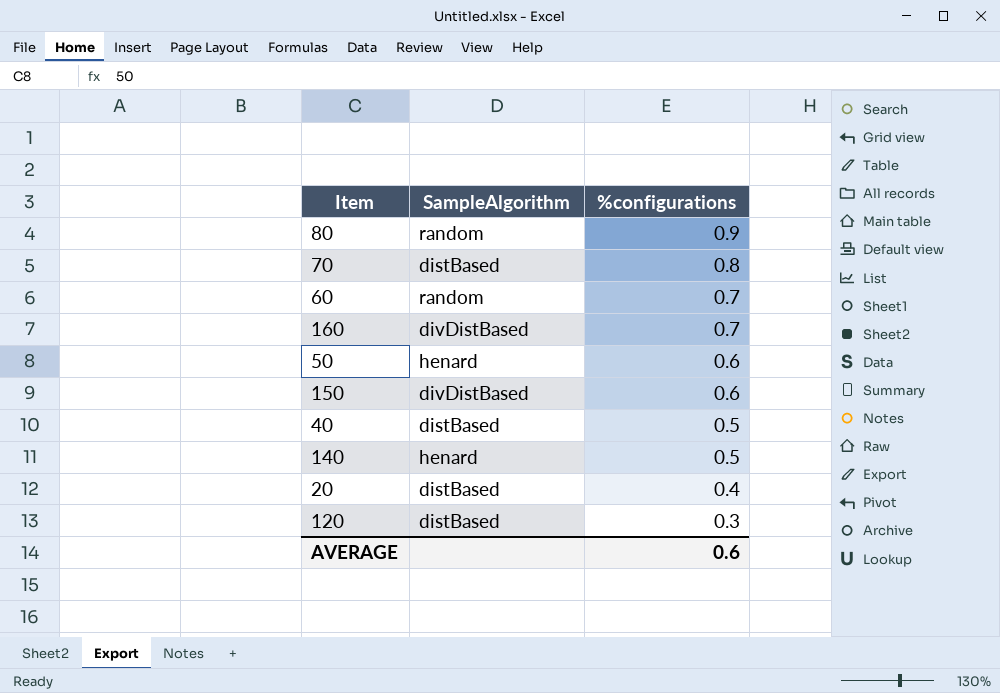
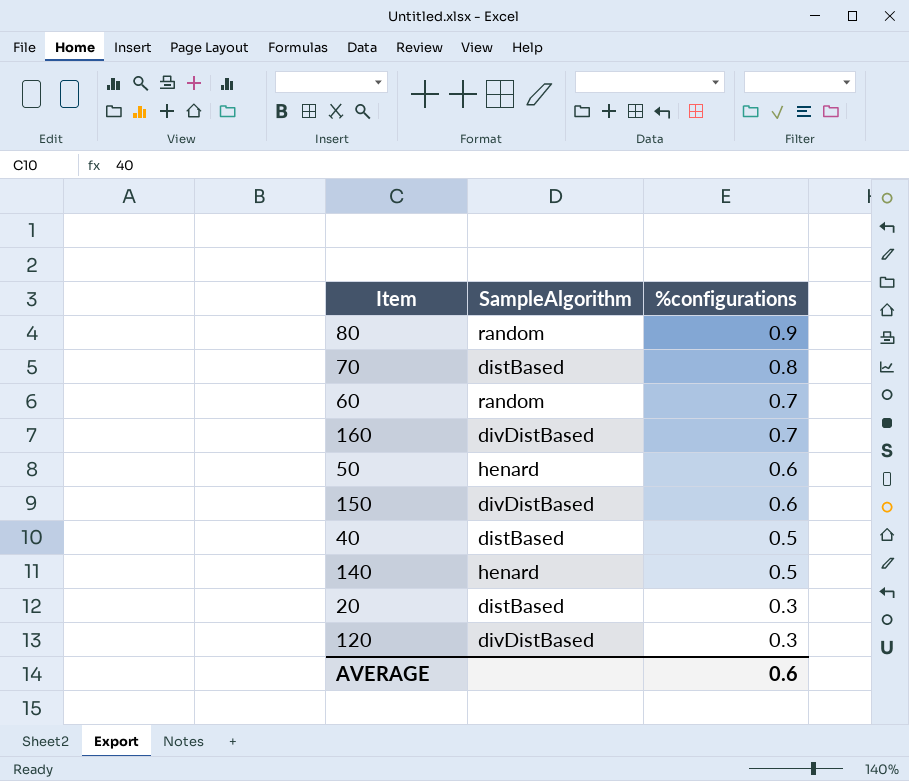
20 | %configurations: 0.4 -> 0.3
120 | SampleAlgorithm: distBased -> divDistBased

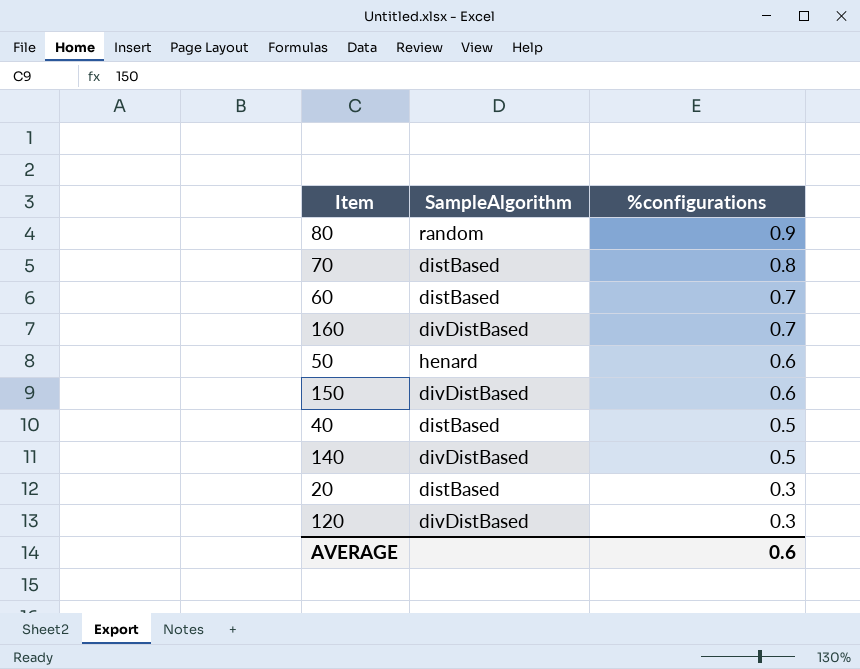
60 | SampleAlgorithm: random -> distBased
140 | SampleAlgorithm: henard -> divDistBased

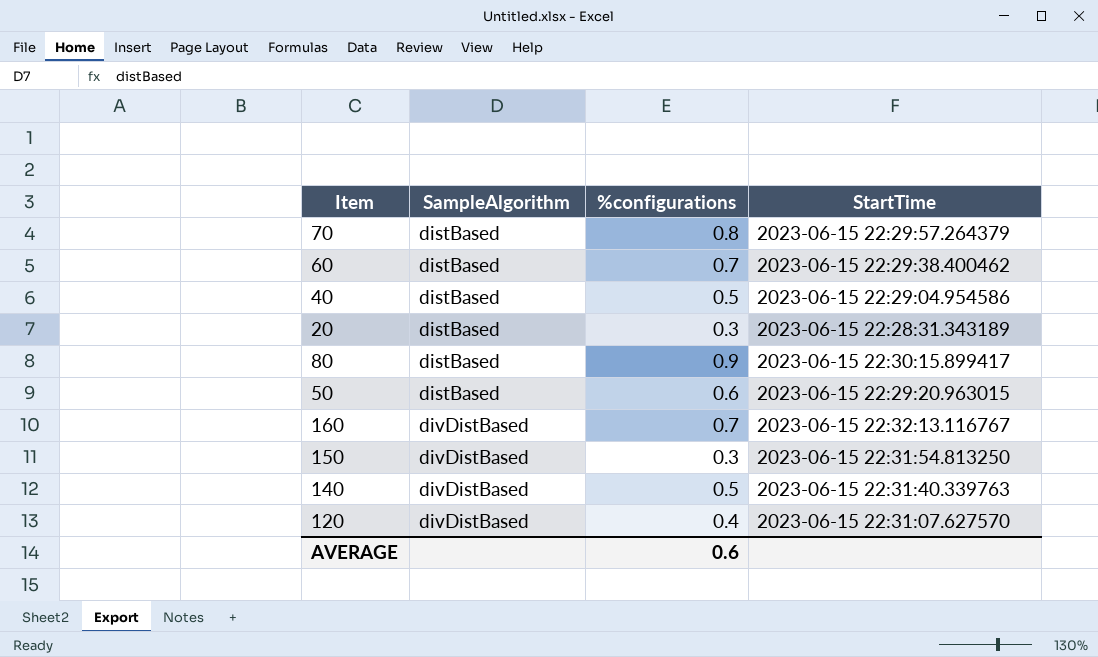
row order: %configurations descending -> SampleAlgorithm ascending
column StartTime | position: none -> 4
80 | SampleAlgorithm: random -> distBased
50 | SampleAlgorithm: henard -> distBased
150 | %configurations: 0.6 -> 0.3
120 | %configurations: 0.3 -> 0.4

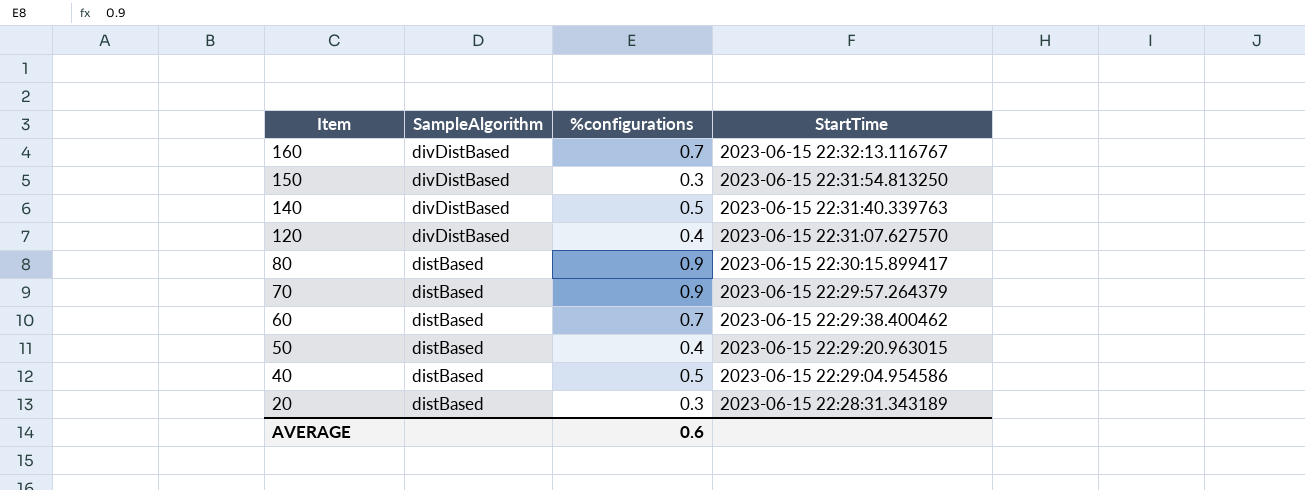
row order: SampleAlgorithm ascending -> Item descending
70 | %configurations: 0.8 -> 0.9
50 | %configurations: 0.6 -> 0.4

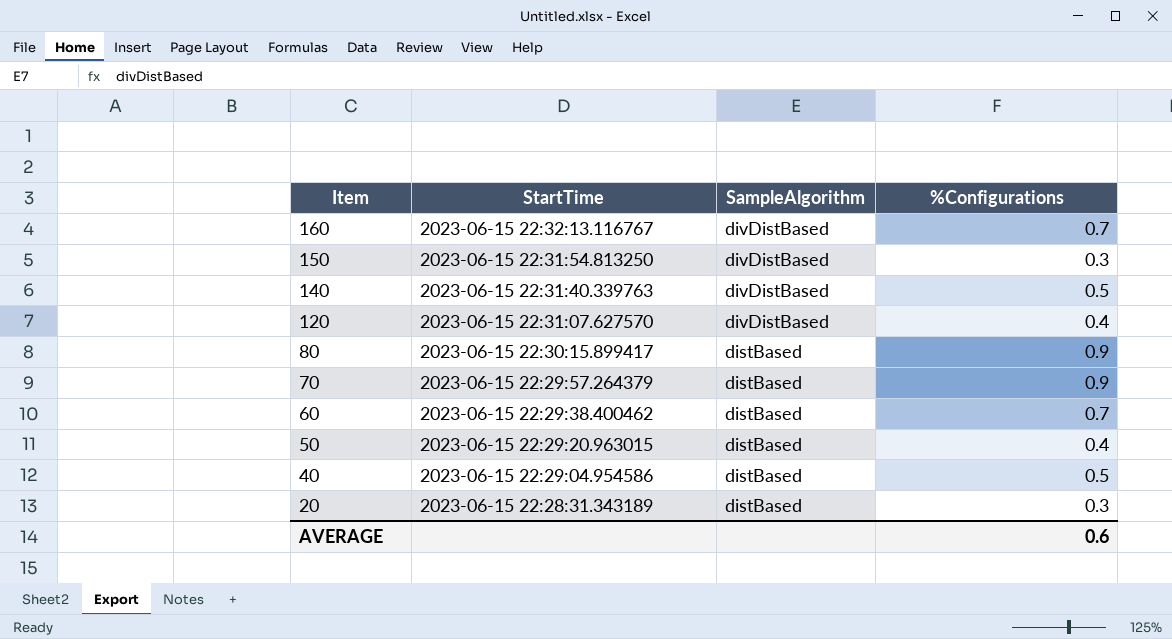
column StartTime | position: 4 -> 2
column name: %configurations -> %Configurations

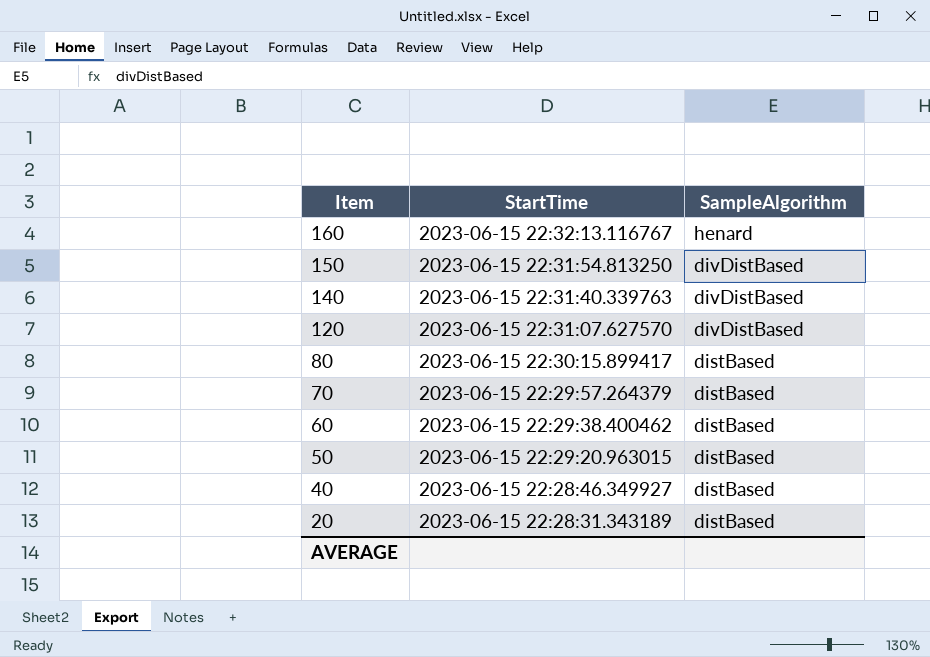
column %Configurations | position: 4 -> none
160 | SampleAlgorithm: divDistBased -> henard
40 | StartTime: 2023-06-15 22:29:04.954586 -> 2023-06-15 22:28:46.349927

